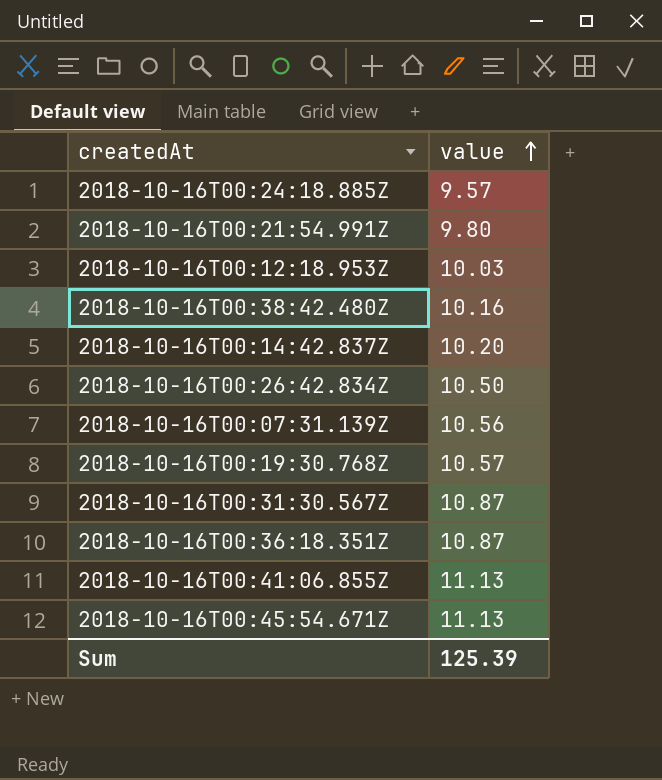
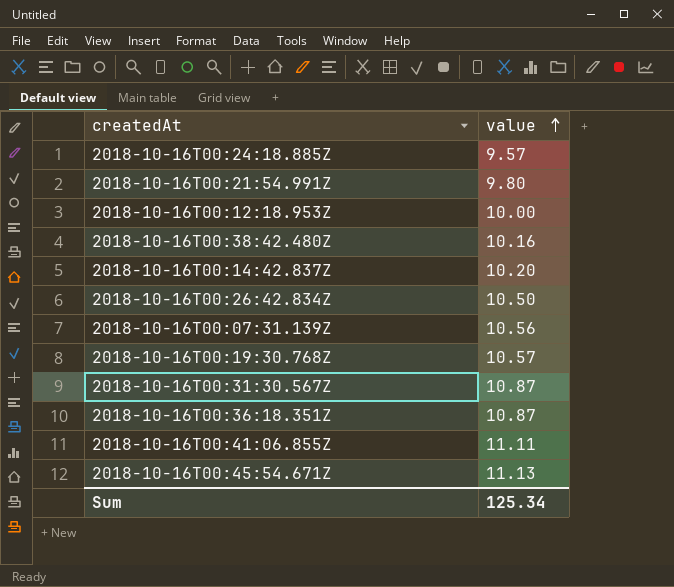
2018-10-16T00:12:18.953Z | value: 10.03 -> 10.00
2018-10-16T00:41:06.855Z | value: 11.13 -> 11.11
Sum | value: 125.39 -> 125.34

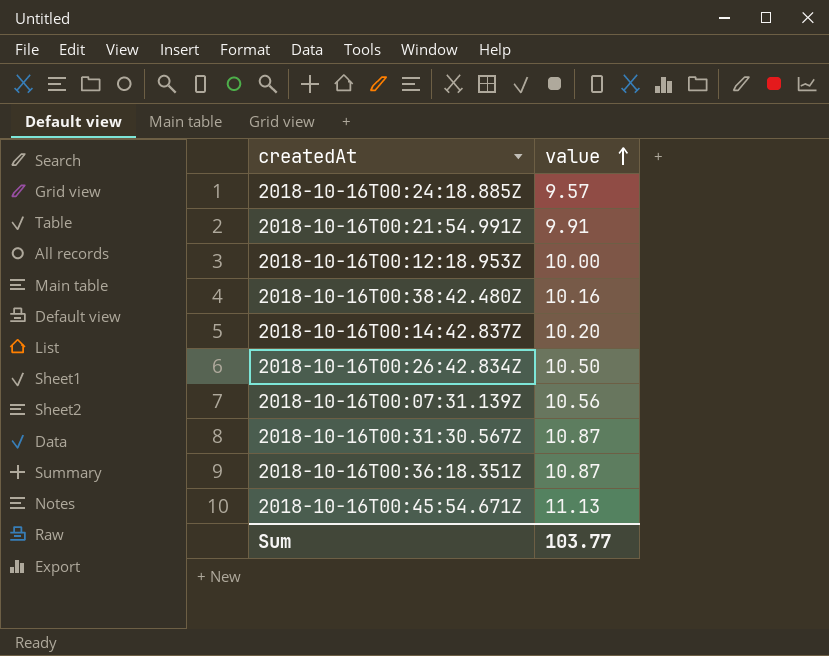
row 2018-10-16T00:19:30.768Z: 10.57 -> none
row 2018-10-16T00:41:06.855Z: 11.11 -> none
2018-10-16T00:21:54.991Z | value: 9.80 -> 9.91
Sum | value: 125.34 -> 103.77

